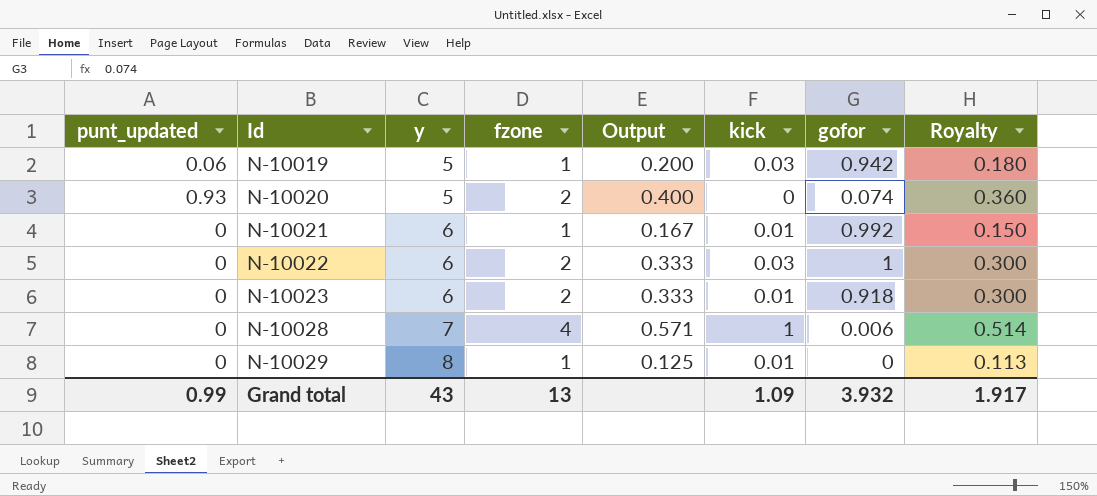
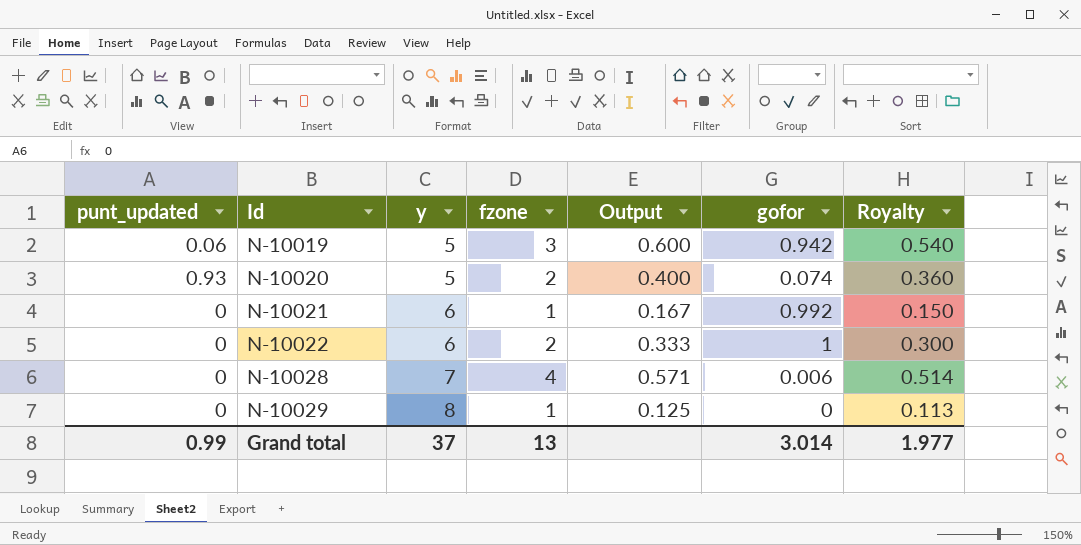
column kick | position: 6 -> none
row N-10023: 0 | 6 | 2 | 0.333 | 0.01 | 0.918 | 0.300 -> none
N-10019 | fzone: 1 -> 3
N-10019 | Output: 0.200 -> 0.600
N-10019 | Royalty: 0.180 -> 0.540
Grand total | y: 43 -> 37
Grand total | gofor: 3.932 -> 3.014
Grand total | Royalty: 1.917 -> 1.977

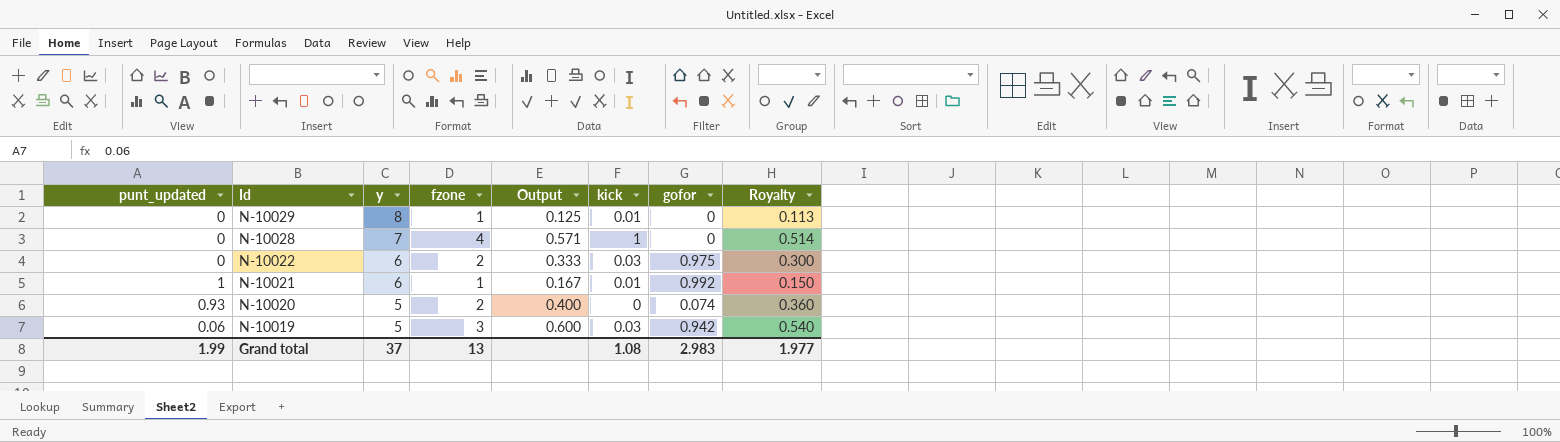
row order: Id ascending -> Id descending
column kick | position: none -> 6
N-10028 | gofor: 0.006 -> 0
N-10022 | gofor: 1 -> 0.975
N-10021 | punt_updated: 0 -> 1
Grand total | punt_updated: 0.99 -> 1.99
Grand total | gofor: 3.014 -> 2.983

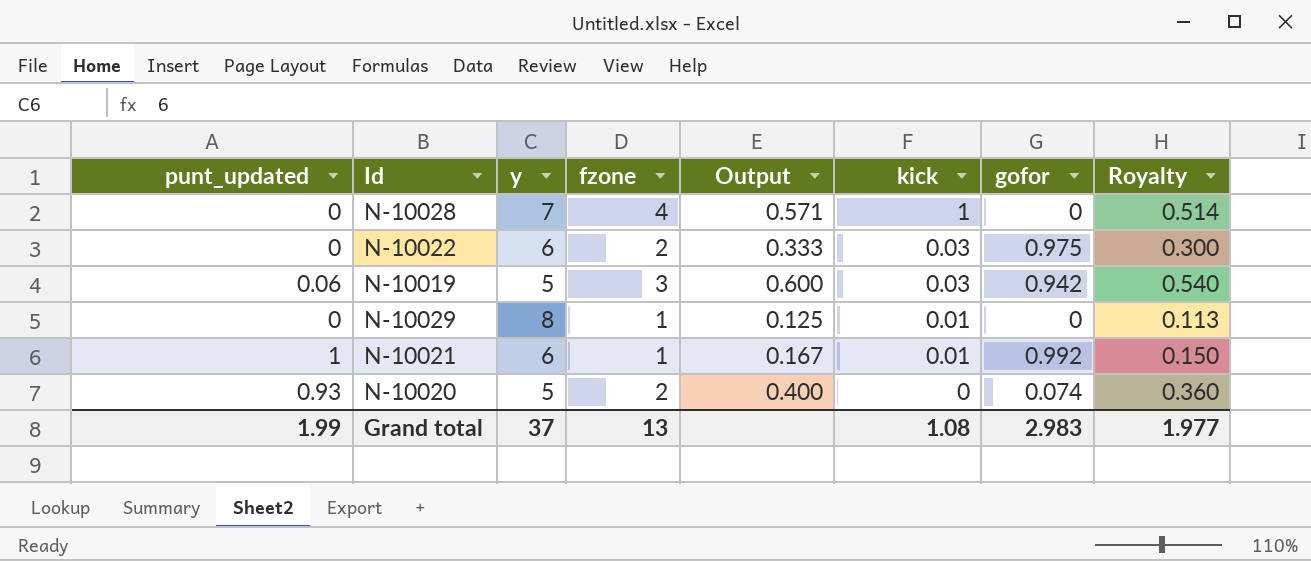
row order: Id descending -> kick descending

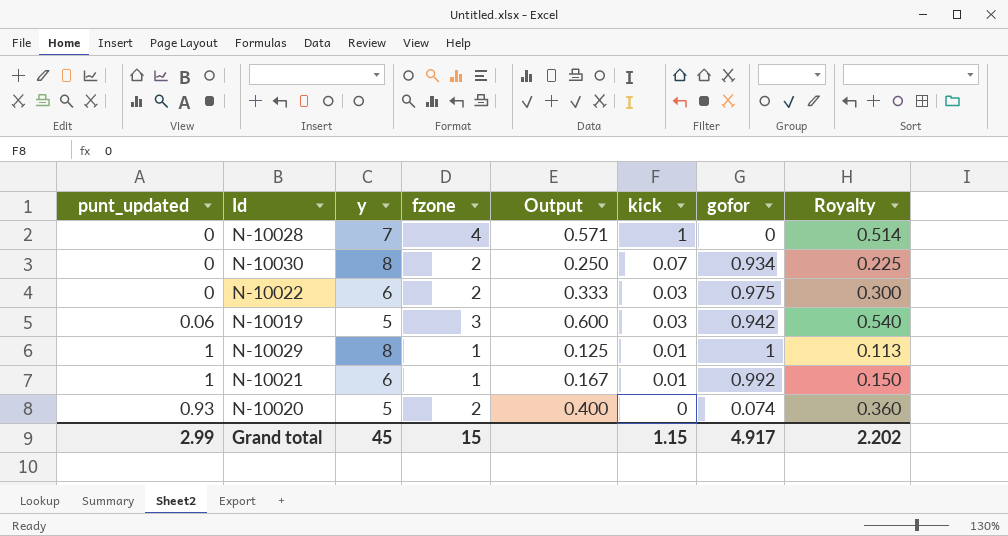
row N-10030: none -> 0 | 8 | 2 | 0.250 | 0.07 | 0.934 | 0.225
N-10029 | punt_updated: 0 -> 1
N-10029 | gofor: 0 -> 1
Grand total | punt_updated: 1.99 -> 2.99
Grand total | y: 37 -> 45
Grand total | fzone: 13 -> 15
Grand total | kick: 1.08 -> 1.15
Grand total | gofor: 2.983 -> 4.917
Grand total | Royalty: 1.977 -> 2.202

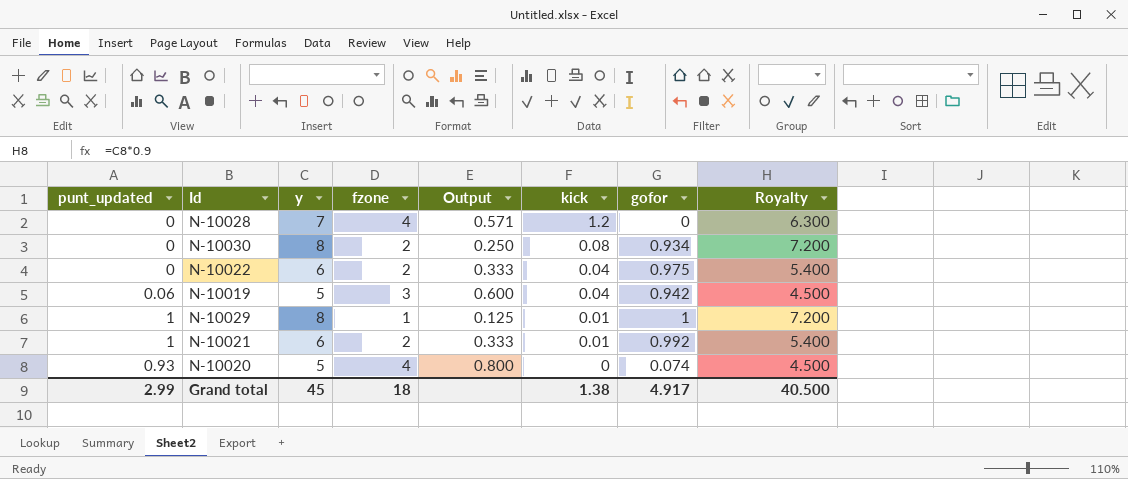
column Royalty | formula: [Output] * 0.9 -> [y] * 0.9
N-10028 | kick: 1 -> 1.2
N-10030 | kick: 0.07 -> 0.08
N-10022 | kick: 0.03 -> 0.04
N-10019 | kick: 0.03 -> 0.04
N-10021 | fzone: 1 -> 2
N-10021 | Output: 0.167 -> 0.333
N-10020 | fzone: 2 -> 4
N-10020 | Output: 0.400 -> 0.800
Grand total | fzone: 15 -> 18
Grand total | kick: 1.15 -> 1.38
Grand total | Royalty: 2.202 -> 40.500

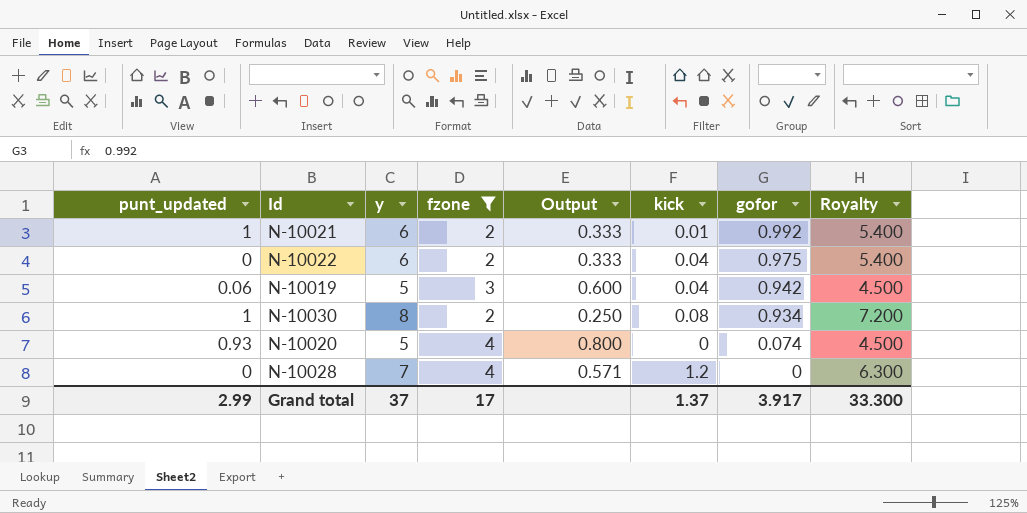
filter: none -> fzone != 1
row order: kick descending -> gofor descending
N-10030 | punt_updated: 0 -> 1
Grand total | y: 45 -> 37
Grand total | fzone: 18 -> 17
Grand total | kick: 1.38 -> 1.37
Grand total | gofor: 4.917 -> 3.917
Grand total | Royalty: 40.500 -> 33.300

